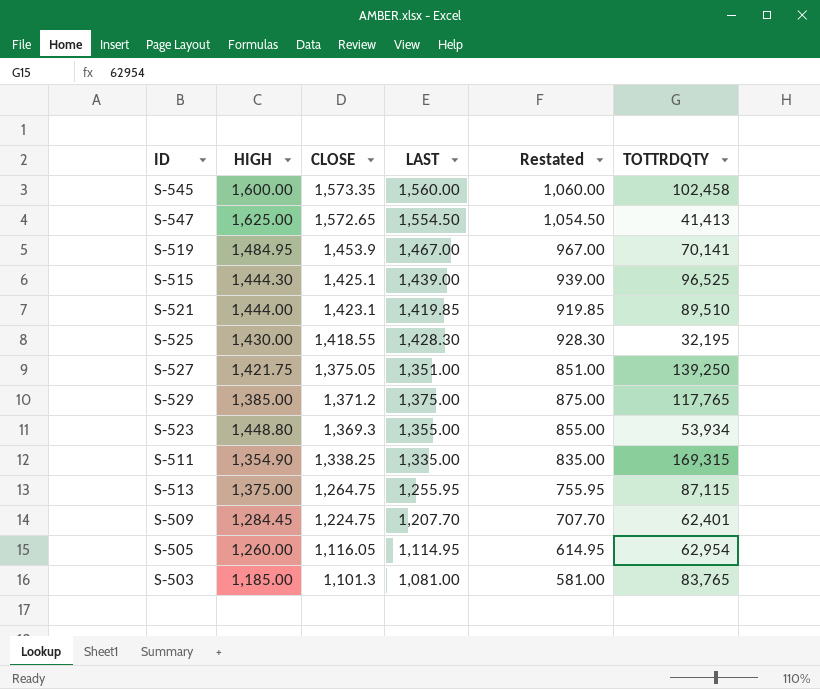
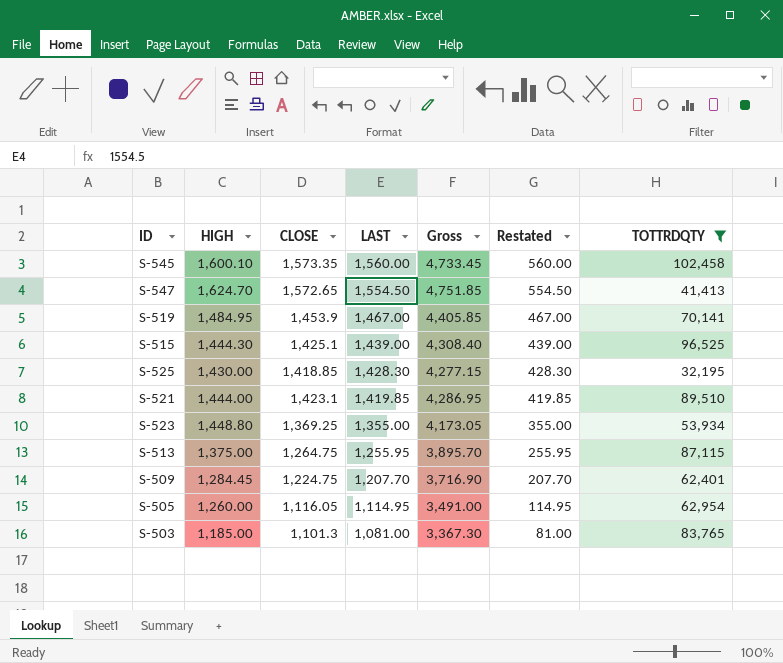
filter: none -> TOTTRDQTY <= 102,458
row order: CLOSE descending -> LAST descending
column Gross | formula: none -> [HIGH] + [CLOSE] + [LAST]
column Restated | formula: [LAST] - 500 -> [LAST] - 1000
S-545 | HIGH: 1,600.00 -> 1,600.10
S-547 | HIGH: 1,625.00 -> 1,624.70
S-525 | CLOSE: 1,418.55 -> 1,418.85
S-523 | CLOSE: 1,369.3 -> 1,369.25

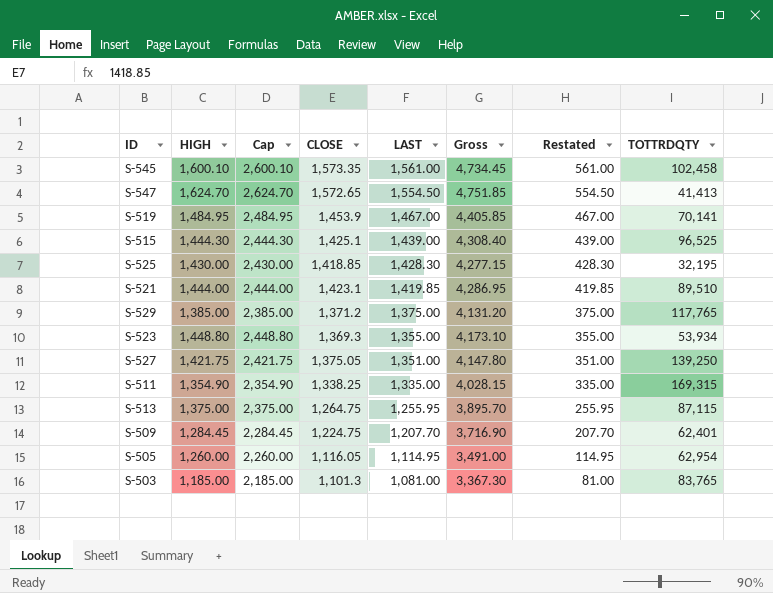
filter: TOTTRDQTY <= 102,458 -> none
column Cap | formula: none -> [HIGH] + 1000
S-545 | LAST: 1,560.00 -> 1,561.00
S-545 | Gross: 4,733.45 -> 4,734.45
S-545 | Restated: 560.00 -> 561.00
S-523 | CLOSE: 1,369.25 -> 1,369.3
S-523 | Gross: 4,173.05 -> 4,173.10

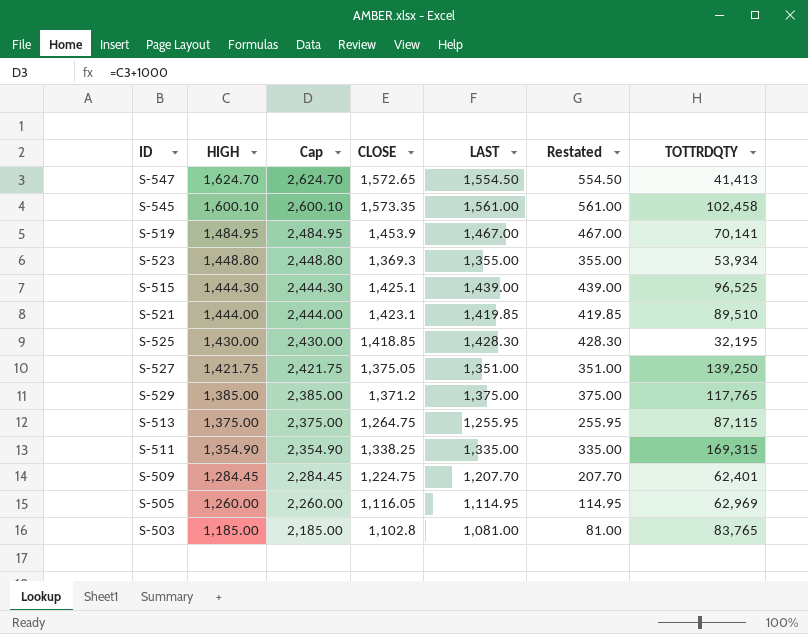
row order: LAST descending -> HIGH descending
column Gross | formula: [HIGH] + [CLOSE] + [LAST] -> none
S-505 | TOTTRDQTY: 62,954 -> 62,969
S-503 | CLOSE: 1,101.3 -> 1,102.8

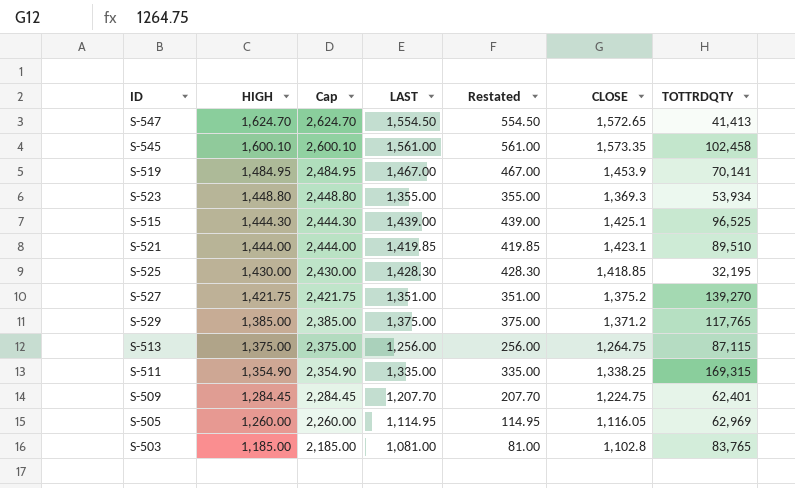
column CLOSE | position: 4 -> 6
S-527 | CLOSE: 1,375.05 -> 1,375.2
S-527 | TOTTRDQTY: 139,250 -> 139,270
S-513 | LAST: 1,255.95 -> 1,256.00
S-513 | Restated: 255.95 -> 256.00

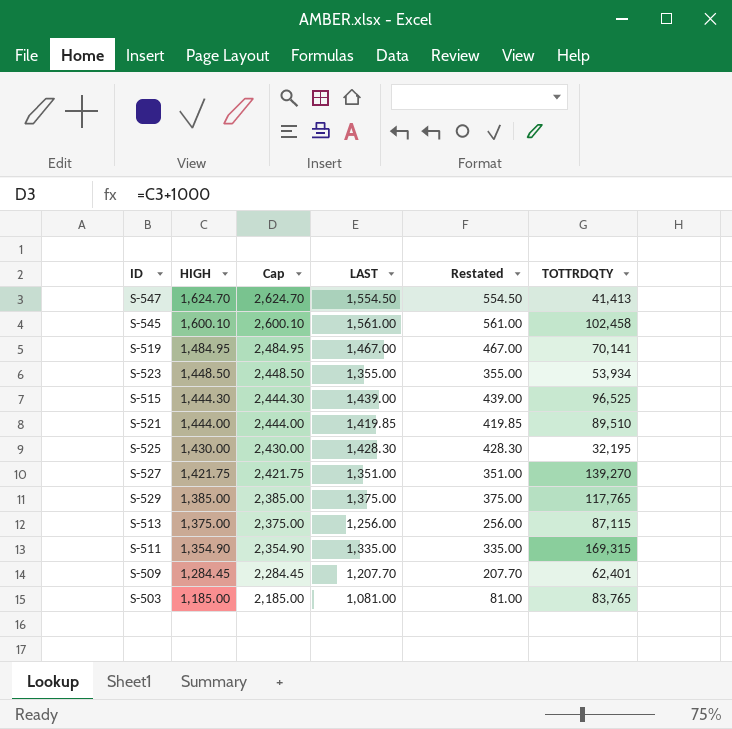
column CLOSE | position: 6 -> none
row S-505: 1,260.00 | 2,260.00 | 1,114.95 | 114.95 | 1,116.05 | 62,969 -> none
S-523 | HIGH: 1,448.80 -> 1,448.50
S-523 | Cap: 2,448.80 -> 2,448.50

